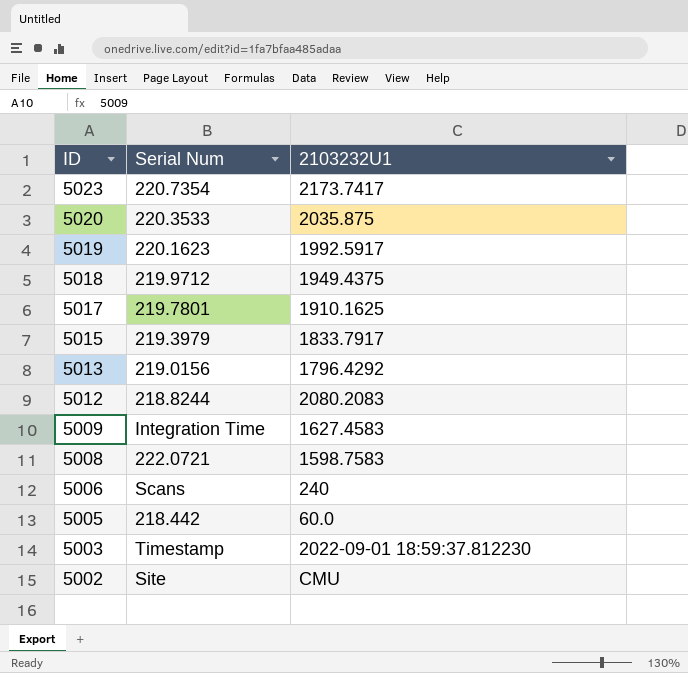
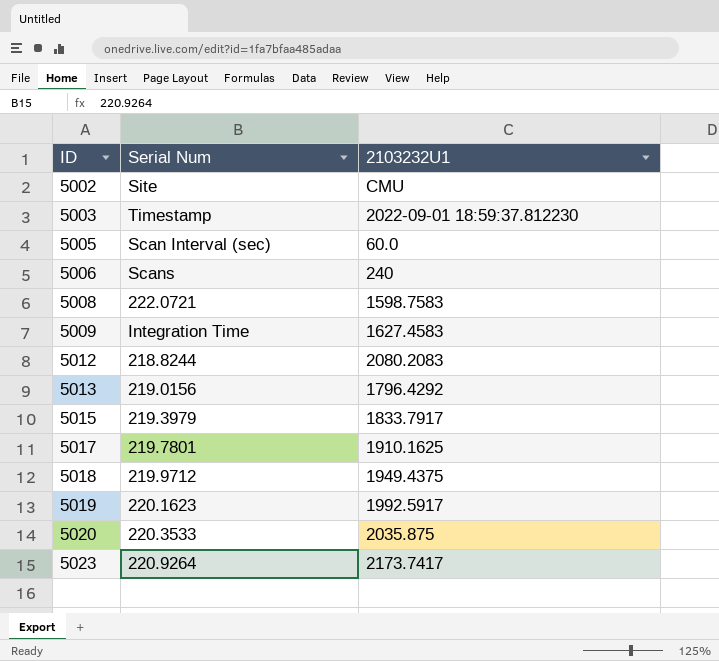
row order: ID descending -> ID ascending
5005 | Serial Num: 218.442 -> Scan Interval (sec)
5023 | Serial Num: 220.7354 -> 220.9264

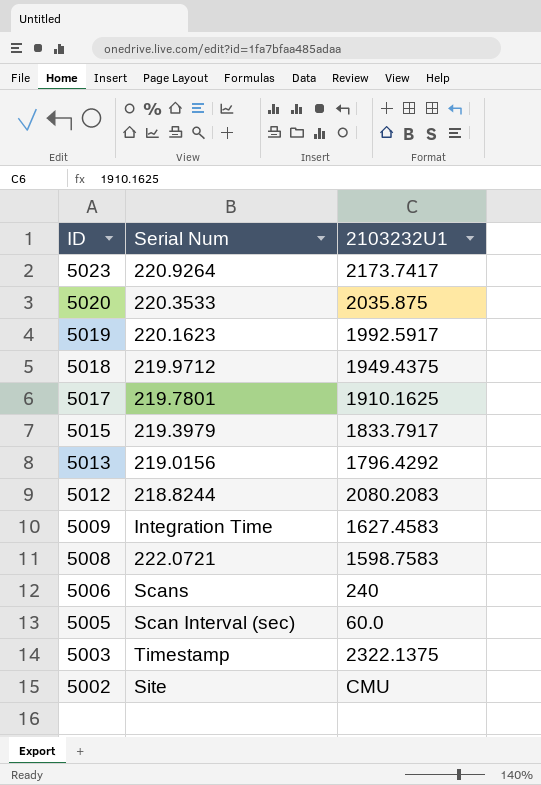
row order: ID ascending -> ID descending
5003 | 2103232U1: 2022-09-01 18:59:37.812230 -> 2322.1375

